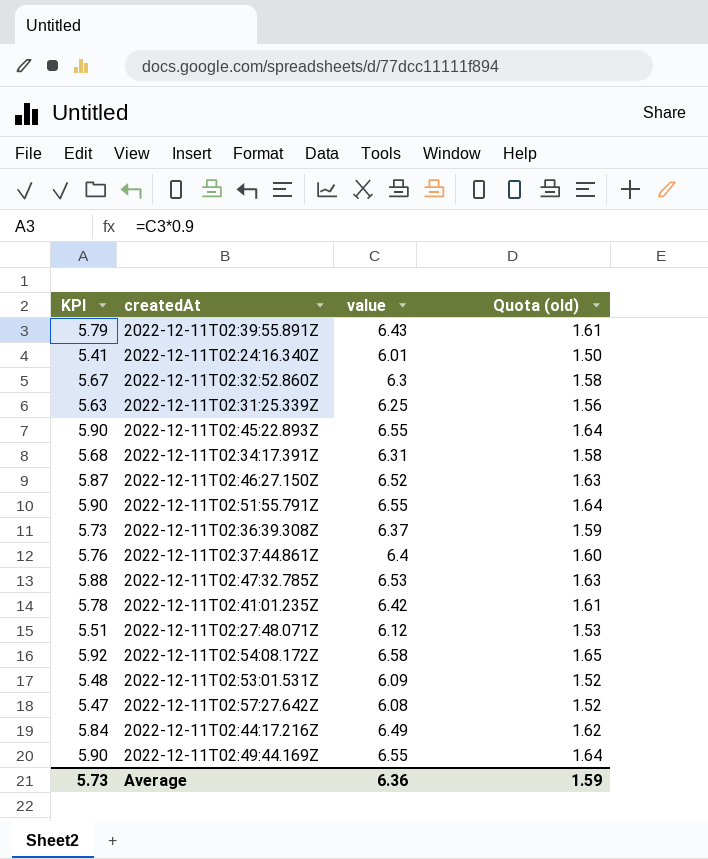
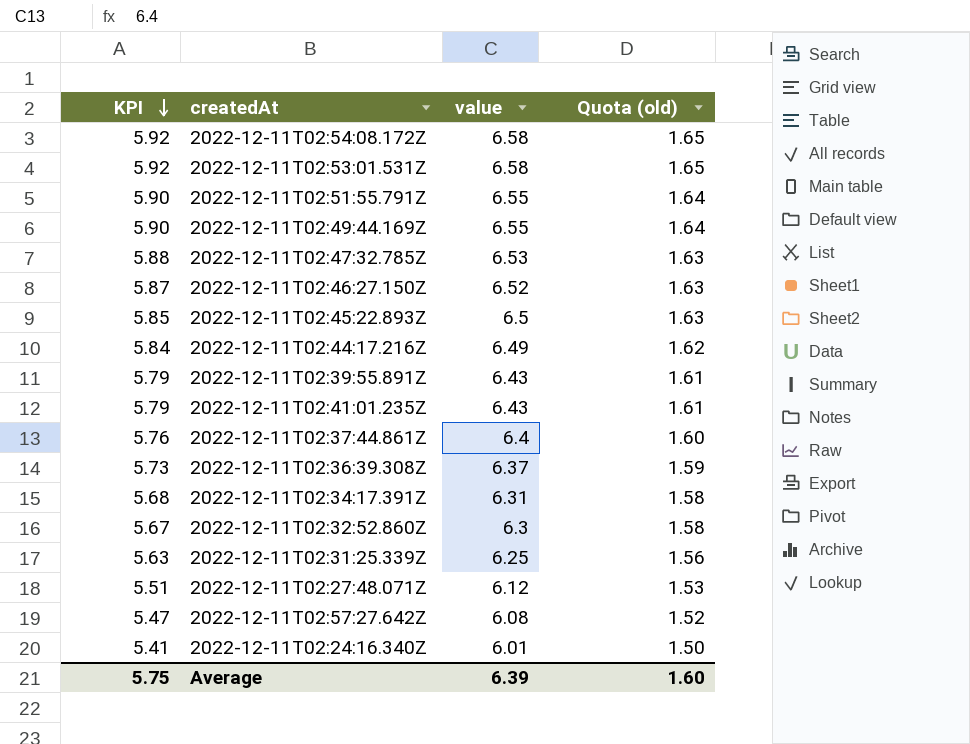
row order: none -> KPI descending
2022-12-11T02:53:01.531Z | KPI: 5.48 -> 5.92
2022-12-11T02:53:01.531Z | value: 6.09 -> 6.58
2022-12-11T02:53:01.531Z | Quota (old): 1.52 -> 1.65
2022-12-11T02:45:22.893Z | KPI: 5.90 -> 5.85
2022-12-11T02:45:22.893Z | value: 6.55 -> 6.5
2022-12-11T02:45:22.893Z | Quota (old): 1.64 -> 1.63
2022-12-11T02:41:01.235Z | KPI: 5.78 -> 5.79
2022-12-11T02:41:01.235Z | value: 6.42 -> 6.43
Average | KPI: 5.73 -> 5.75
Average | value: 6.36 -> 6.39
Average | Quota (old): 1.59 -> 1.60

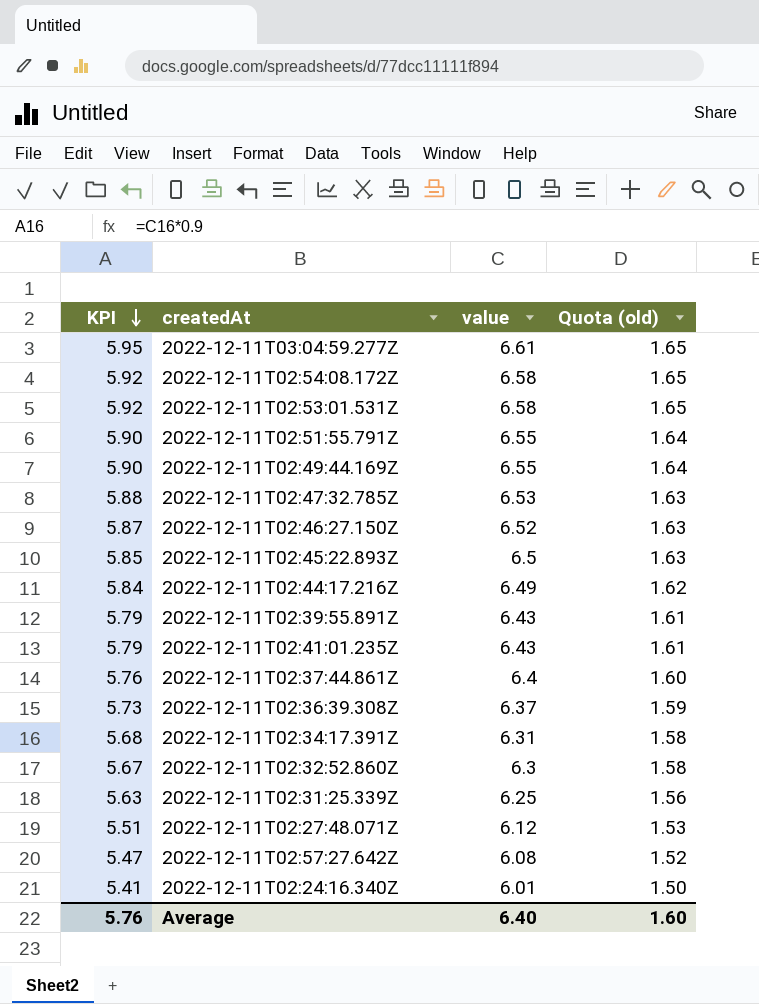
row 2022-12-11T03:04:59.277Z: none -> 5.95 | 6.61 | 1.65
Average | KPI: 5.75 -> 5.76
Average | value: 6.39 -> 6.40

